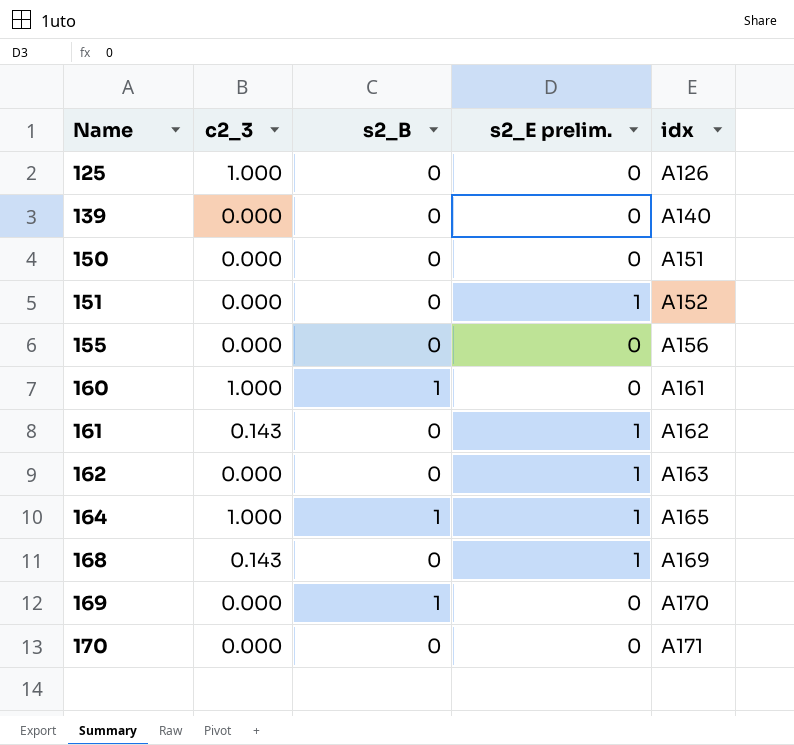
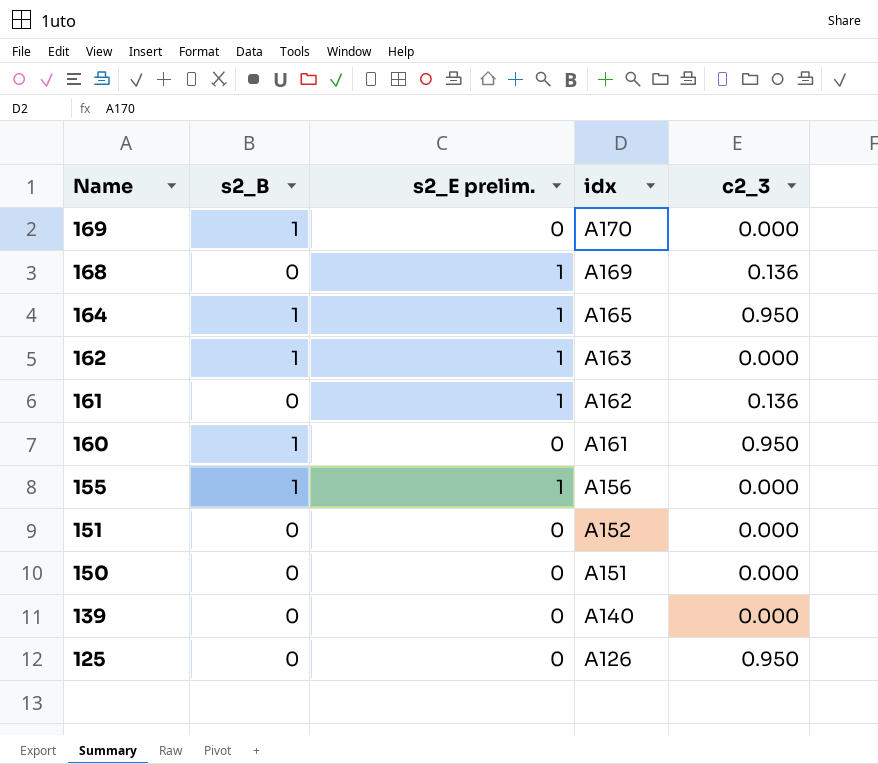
row order: Name ascending -> Name descending
column c2_3 | position: 2 -> 5
row 170: 0.000 | 0 | 0 | A171 -> none
168 | c2_3: 0.143 -> 0.136
164 | c2_3: 1.000 -> 0.950
162 | s2_B: 0 -> 1
161 | c2_3: 0.143 -> 0.136
160 | c2_3: 1.000 -> 0.950
155 | s2_B: 0 -> 1
155 | s2_E prelim.: 0 -> 1
151 | s2_E prelim.: 1 -> 0
125 | c2_3: 1.000 -> 0.950

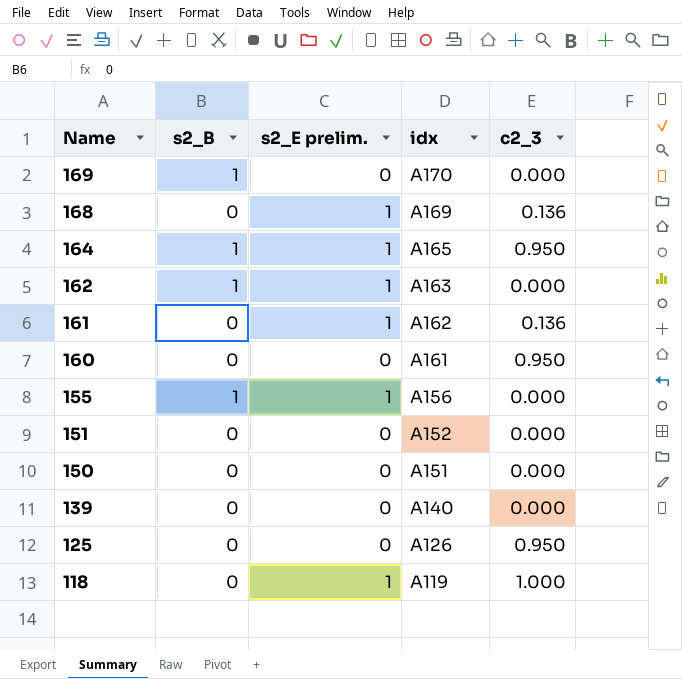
160 | s2_B: 1 -> 0
row 118: none -> 0 | 1 | A119 | 1.000

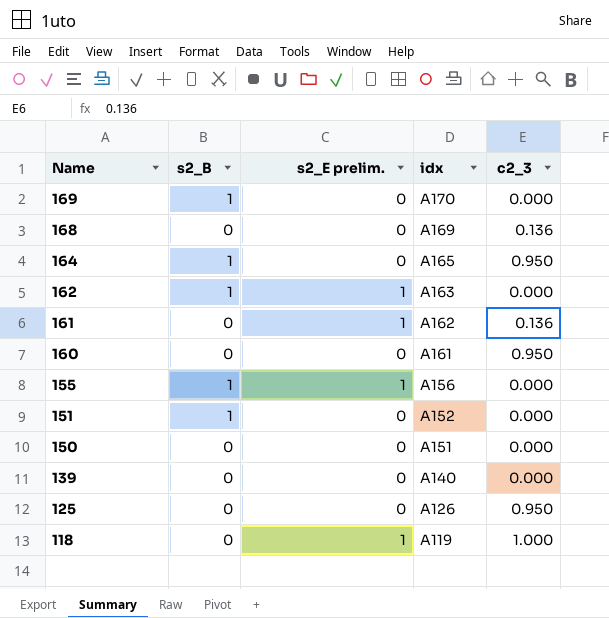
168 | s2_E prelim.: 1 -> 0
164 | s2_E prelim.: 1 -> 0
151 | s2_B: 0 -> 1

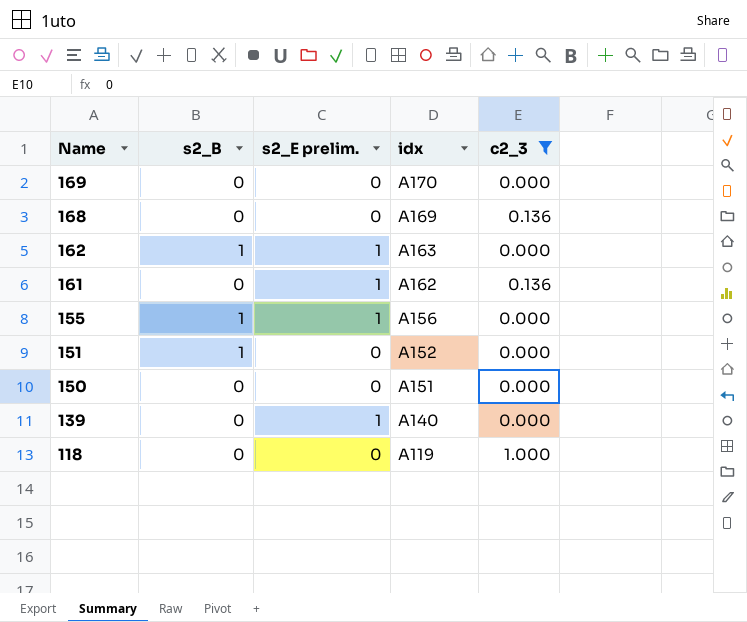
filter: none -> c2_3 != 0.950
169 | s2_B: 1 -> 0
139 | s2_E prelim.: 0 -> 1
118 | s2_E prelim.: 1 -> 0

